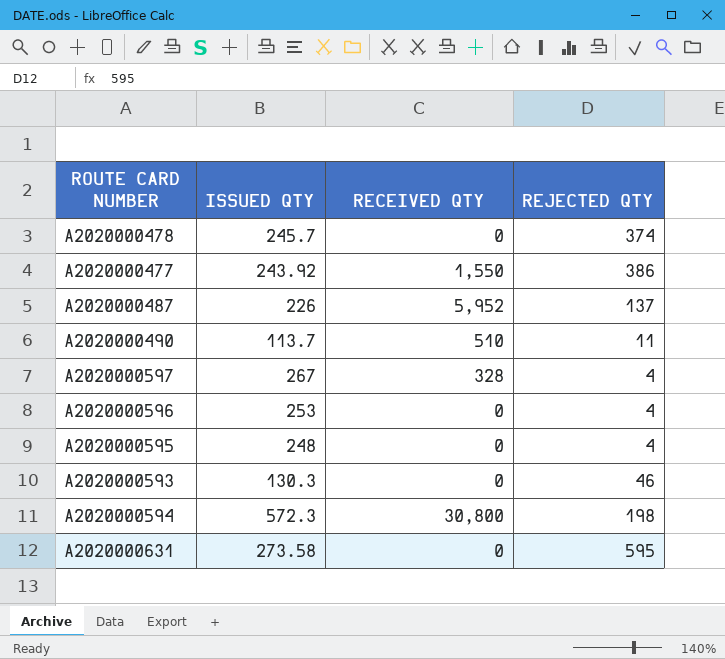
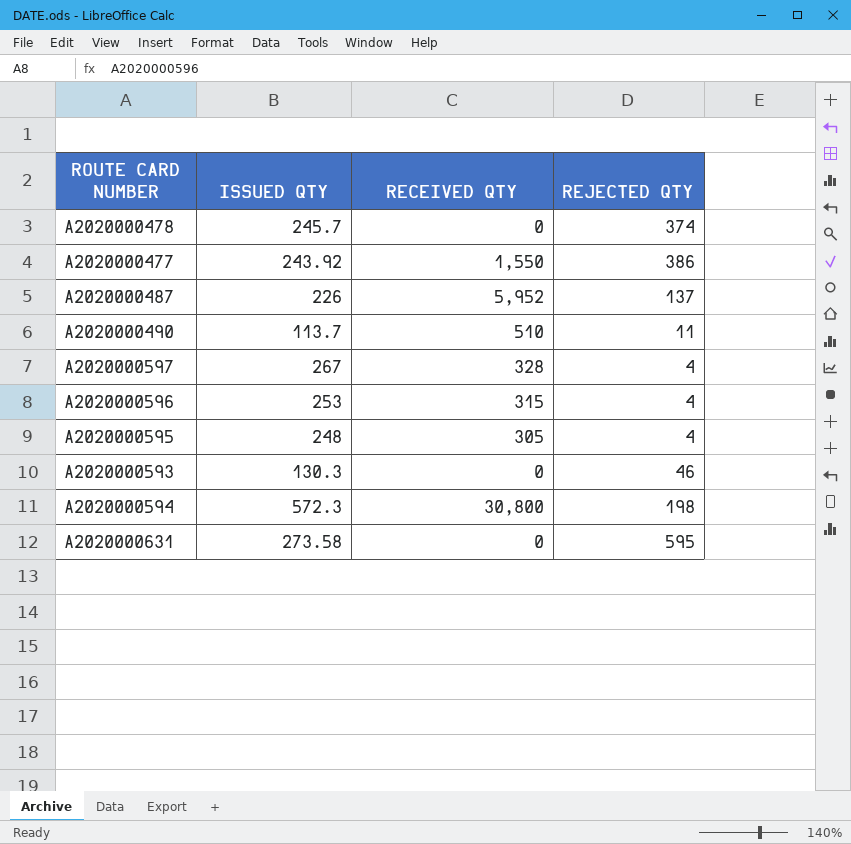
A2020000596 | RECEIVED QTY: 0 -> 315
A2020000595 | RECEIVED QTY: 0 -> 305

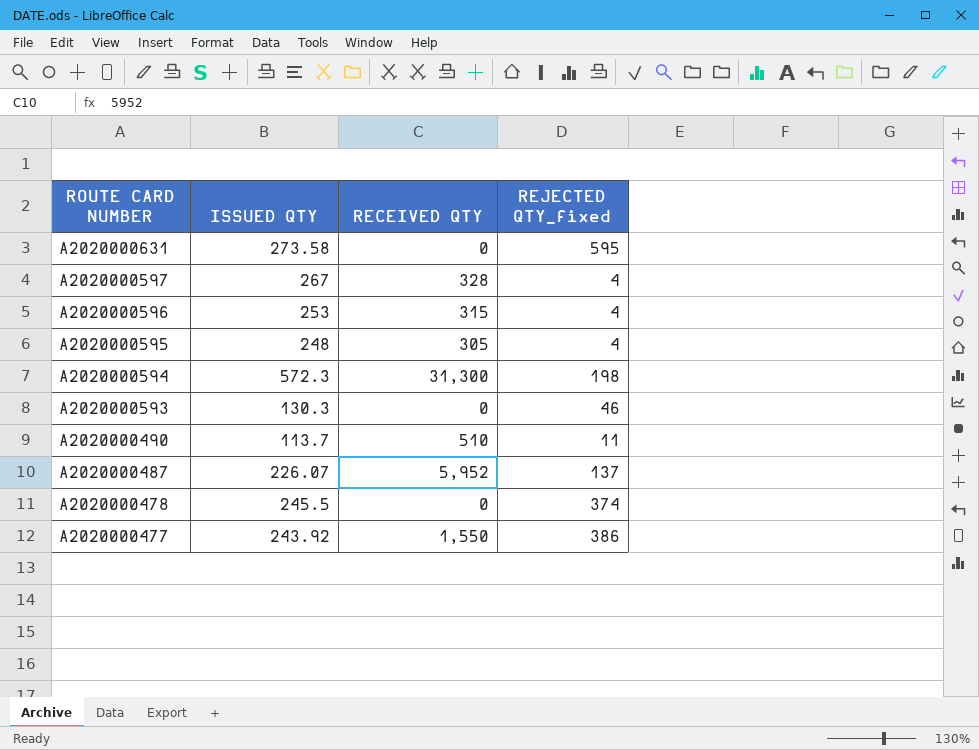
row order: none -> ROUTE CARD NUMBER descending
column name: REJECTED QTY -> REJECTED QTY_fixed
A2020000594 | RECEIVED QTY: 30,800 -> 31,300
A2020000487 | ISSUED QTY: 226 -> 226.07
A2020000478 | ISSUED QTY: 245.7 -> 245.5

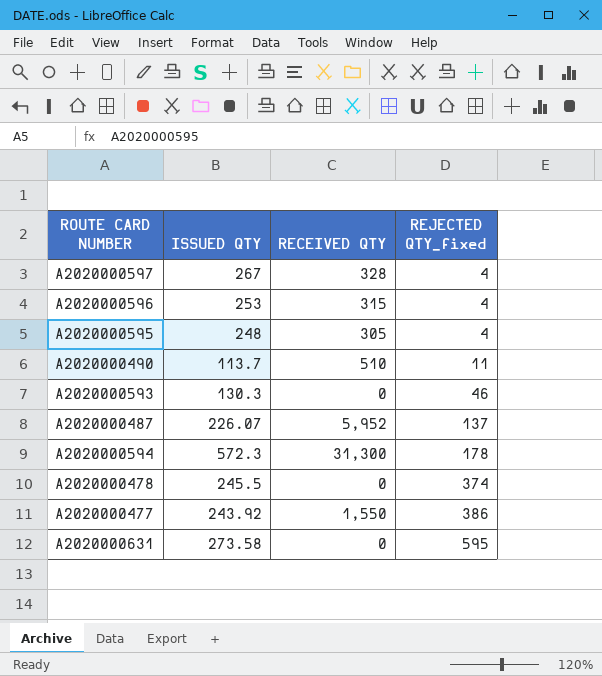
row order: ROUTE CARD NUMBER descending -> REJECTED QTY_fixed ascending
A2020000594 | REJECTED QTY_fixed: 198 -> 178

